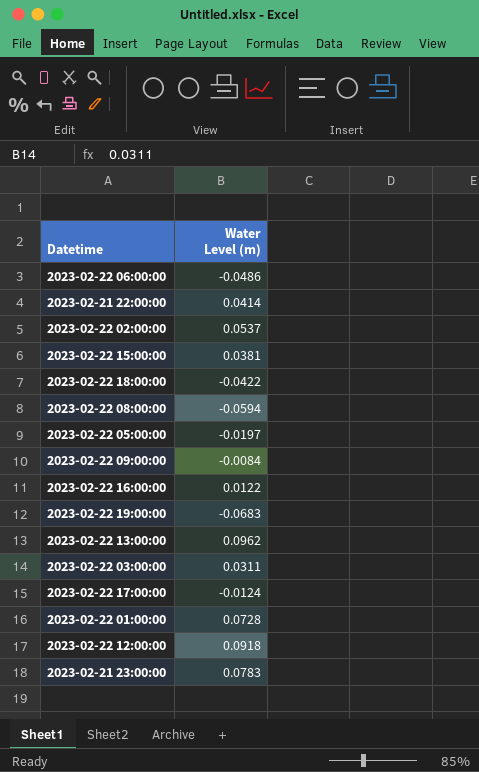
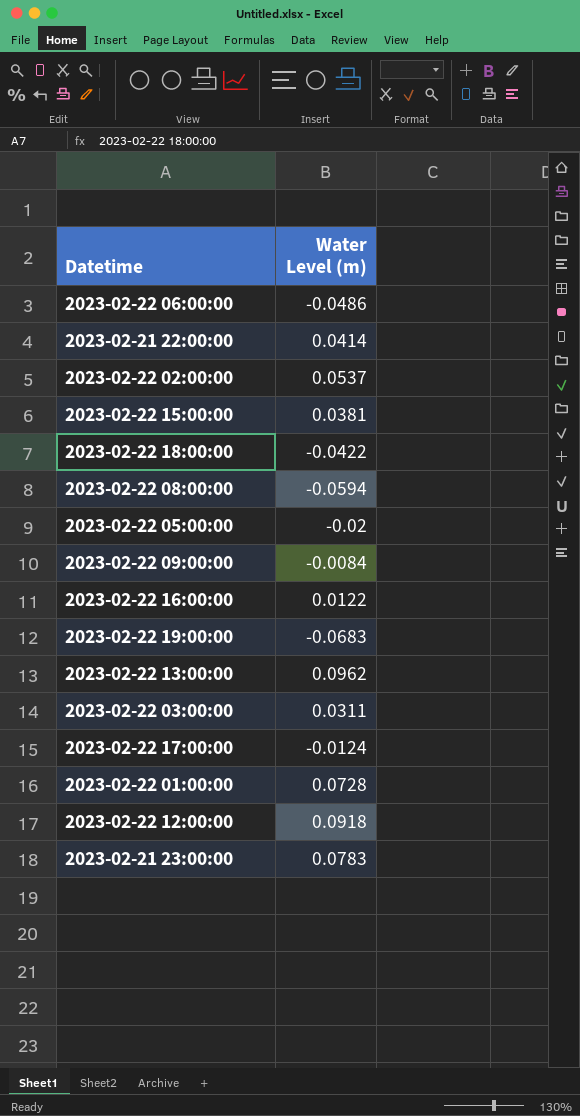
2023-02-22 05:00:00 | Water Level (m): -0.0197 -> -0.02

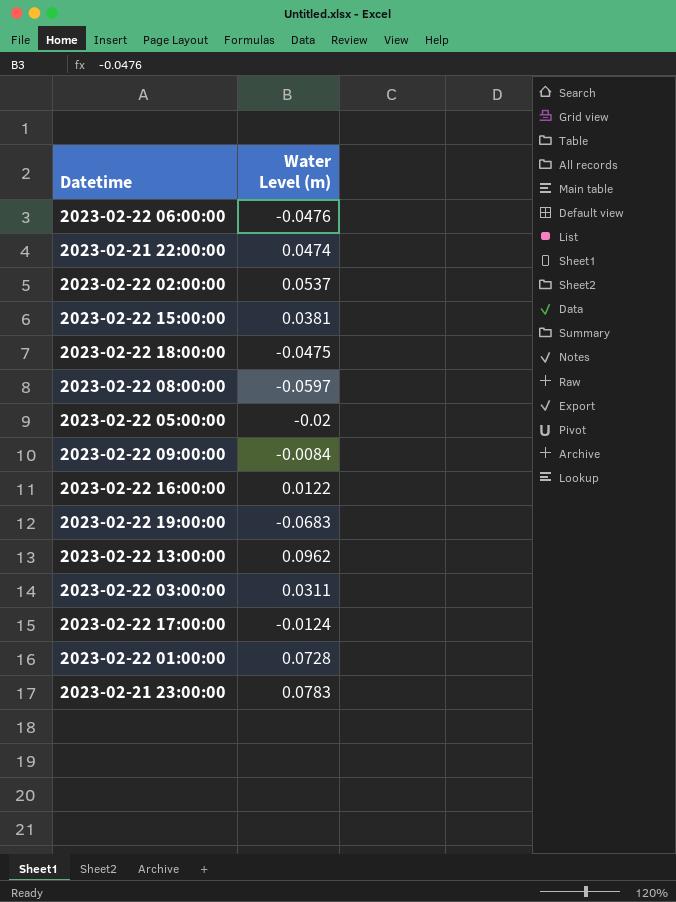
row 2023-02-22 12:00:00: 0.0918 -> none
2023-02-22 06:00:00 | Water Level (m): -0.0486 -> -0.0476
2023-02-21 22:00:00 | Water Level (m): 0.0414 -> 0.0474
2023-02-22 18:00:00 | Water Level (m): -0.0422 -> -0.0475
2023-02-22 08:00:00 | Water Level (m): -0.0594 -> -0.0597

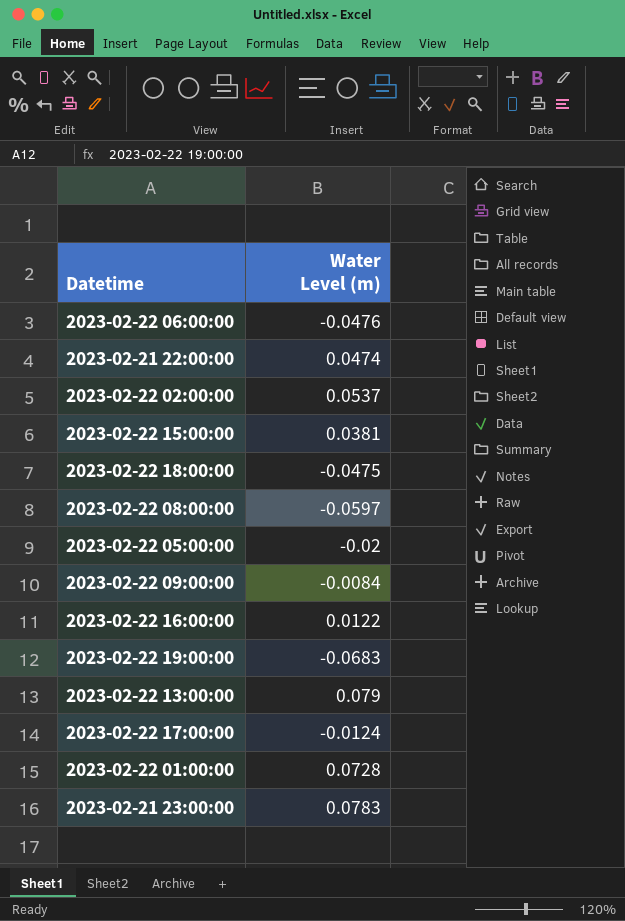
row 2023-02-22 03:00:00: 0.0311 -> none
2023-02-22 13:00:00 | Water Level (m): 0.0962 -> 0.079

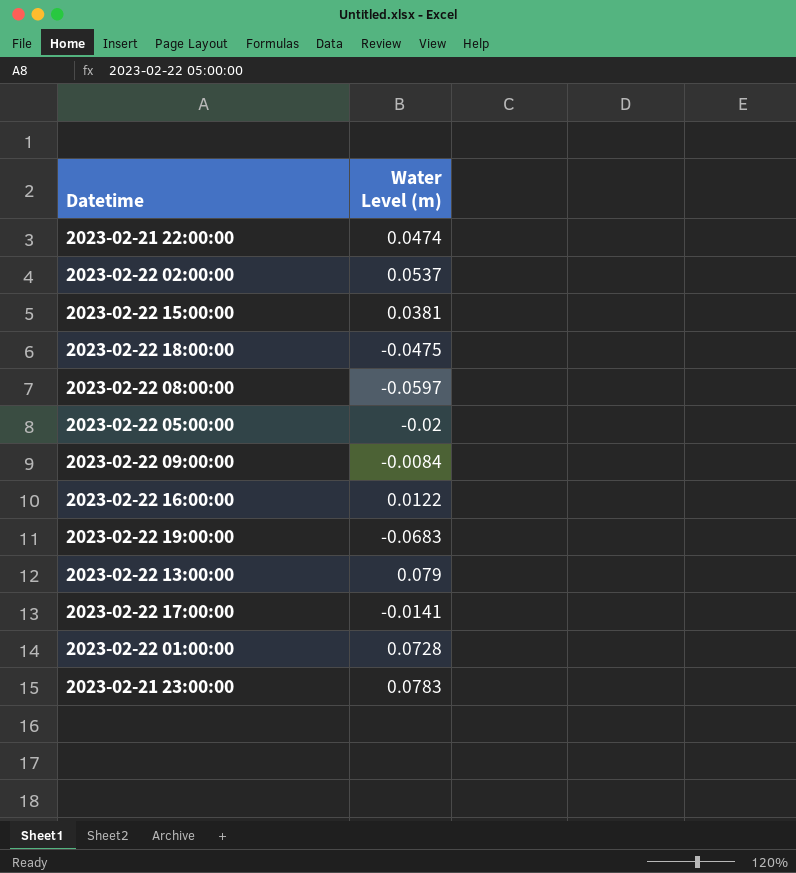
row 2023-02-22 06:00:00: -0.0476 -> none
2023-02-22 17:00:00 | Water Level (m): -0.0124 -> -0.0141

